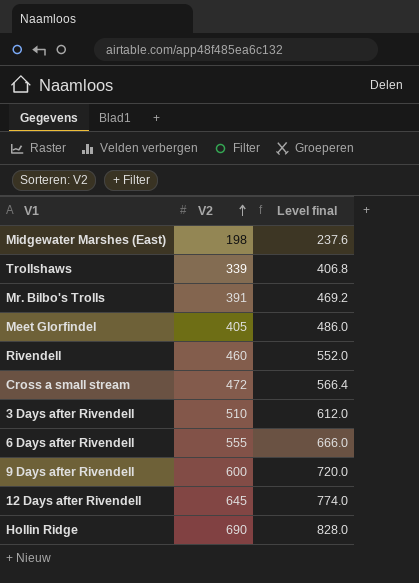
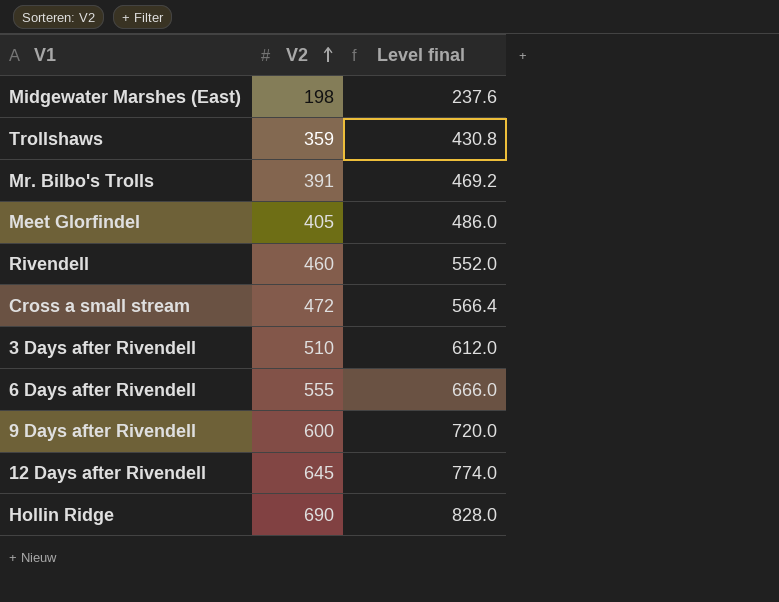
Trollshaws | V2: 339 -> 359
Trollshaws | Level final: 406.8 -> 430.8

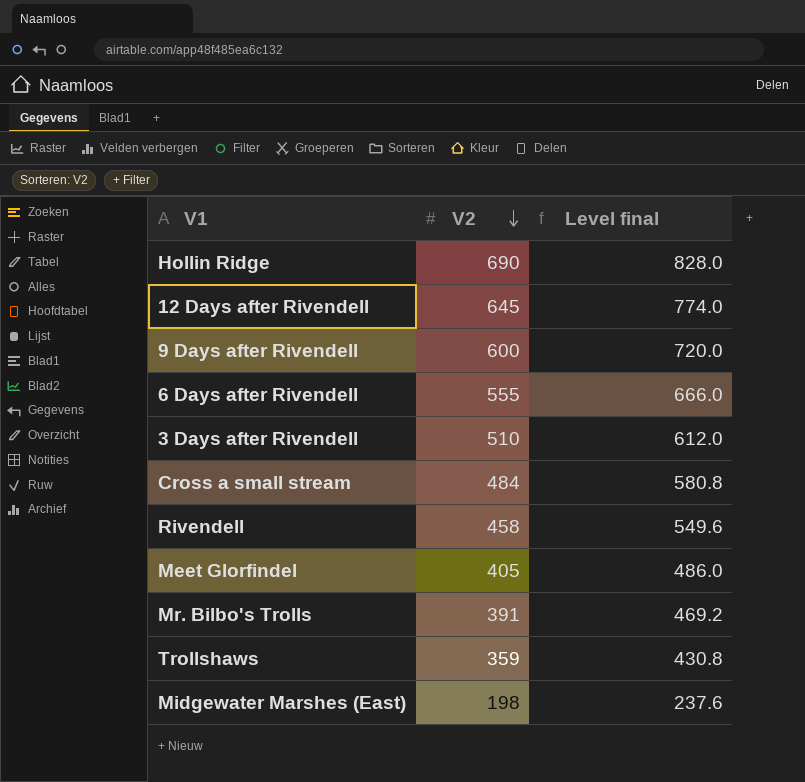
row order: V2 ascending -> V2 descending
Cross a small stream | V2: 472 -> 484
Cross a small stream | Level final: 566.4 -> 580.8
Rivendell | V2: 460 -> 458
Rivendell | Level final: 552.0 -> 549.6

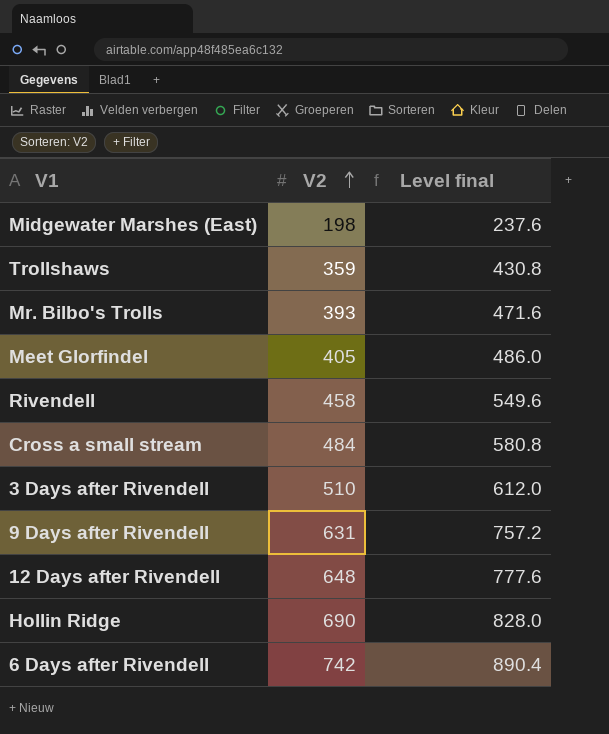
row order: V2 descending -> V2 ascending
Mr. Bilbo's Trolls | V2: 391 -> 393
Mr. Bilbo's Trolls | Level final: 469.2 -> 471.6
9 Days after Rivendell | V2: 600 -> 631
9 Days after Rivendell | Level final: 720.0 -> 757.2
12 Days after Rivendell | V2: 645 -> 648
12 Days after Rivendell | Level final: 774.0 -> 777.6
6 Days after Rivendell | V2: 555 -> 742
6 Days after Rivendell | Level final: 666.0 -> 890.4

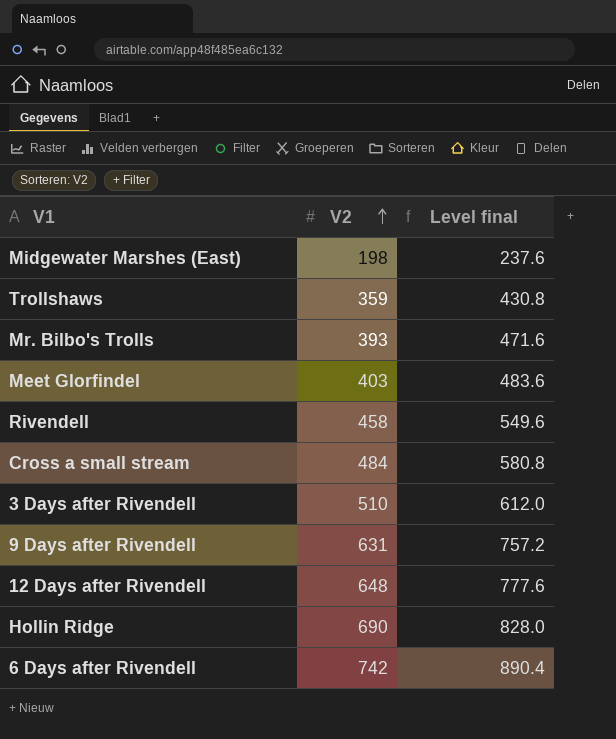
Meet Glorfindel | V2: 405 -> 403
Meet Glorfindel | Level final: 486.0 -> 483.6

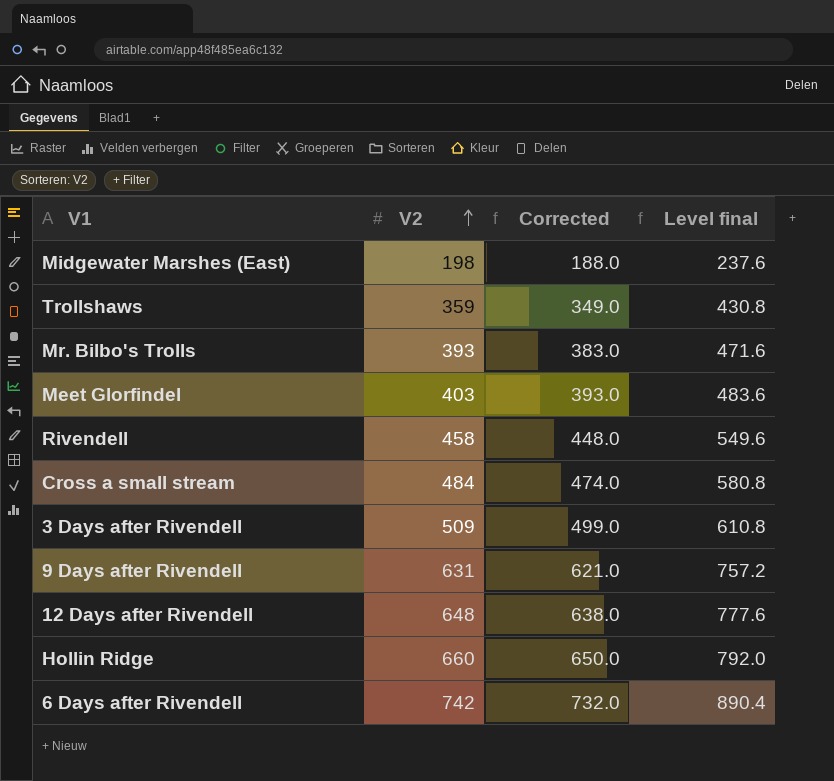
column Corrected | formula: none -> [V2] - 10
3 Days after Rivendell | V2: 510 -> 509
3 Days after Rivendell | Level final: 612.0 -> 610.8
Hollin Ridge | V2: 690 -> 660
Hollin Ridge | Level final: 828.0 -> 792.0

